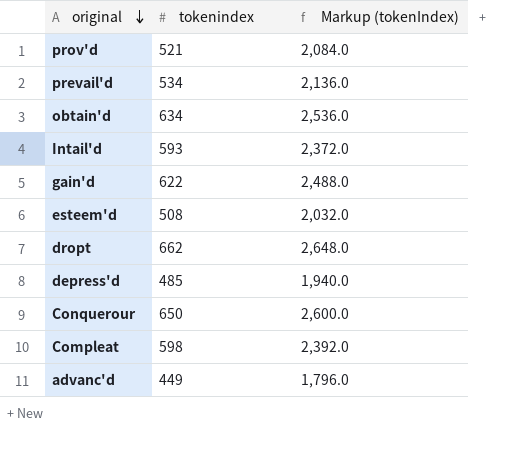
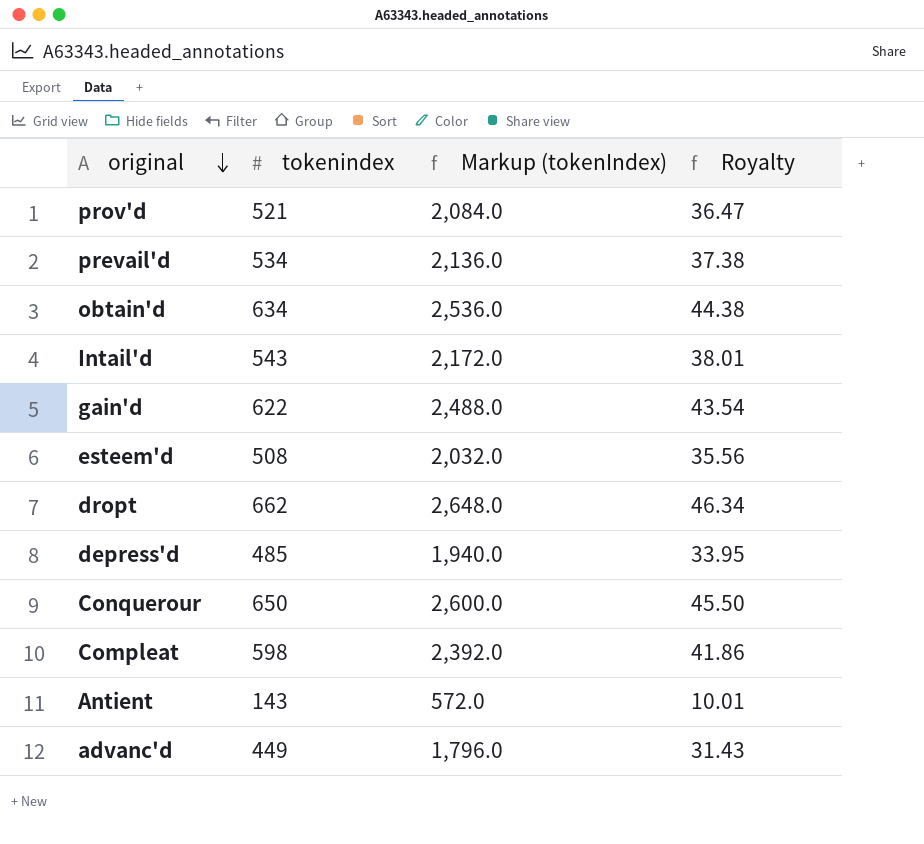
column Royalty | formula: none -> [tokenindex] * 0.07
Intail'd | tokenindex: 593 -> 543
Intail'd | Markup (tokenIndex): 2,372.0 -> 2,172.0
row Antient: none -> 143 | 572.0 | 10.01

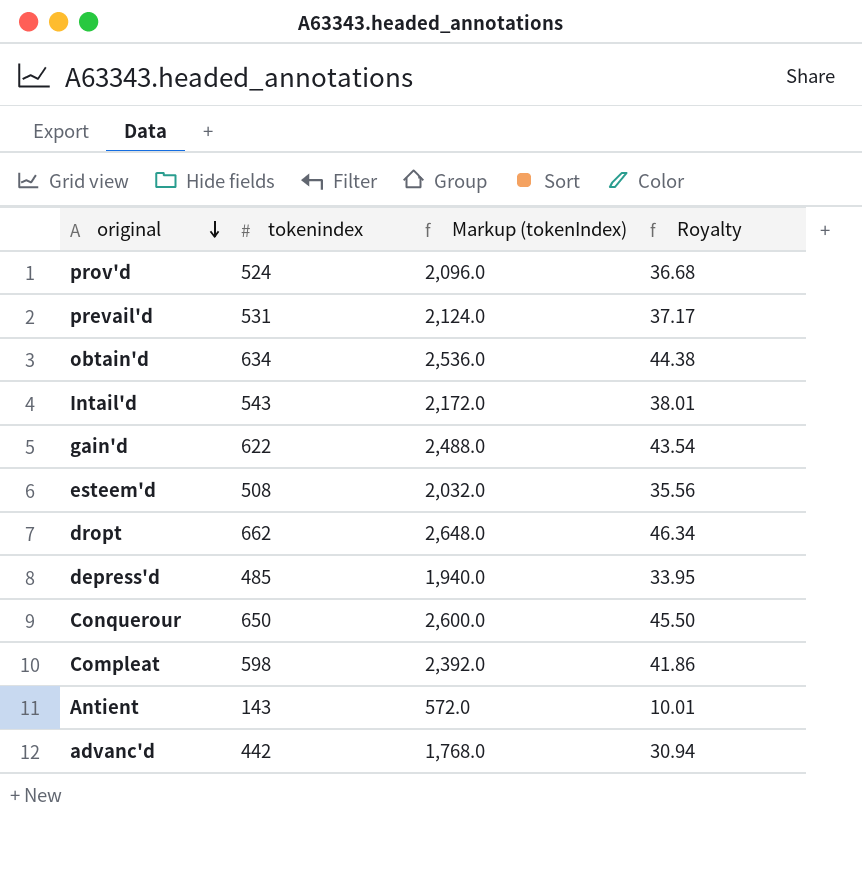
prov'd | tokenindex: 521 -> 524
prov'd | Markup (tokenIndex): 2,084.0 -> 2,096.0
prov'd | Royalty: 36.47 -> 36.68
prevail'd | tokenindex: 534 -> 531
prevail'd | Markup (tokenIndex): 2,136.0 -> 2,124.0
prevail'd | Royalty: 37.38 -> 37.17
advanc'd | tokenindex: 449 -> 442
advanc'd | Markup (tokenIndex): 1,796.0 -> 1,768.0
advanc'd | Royalty: 31.43 -> 30.94

